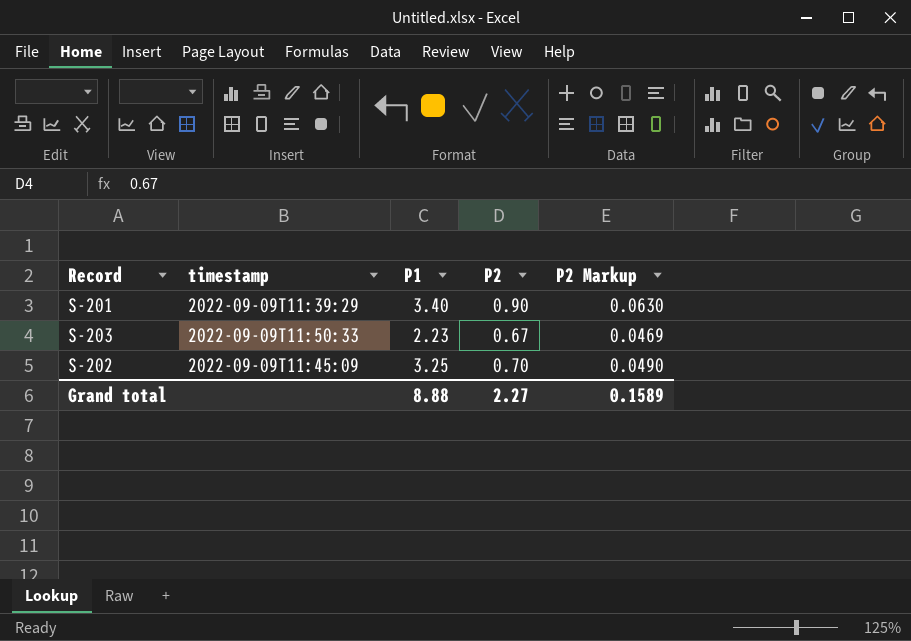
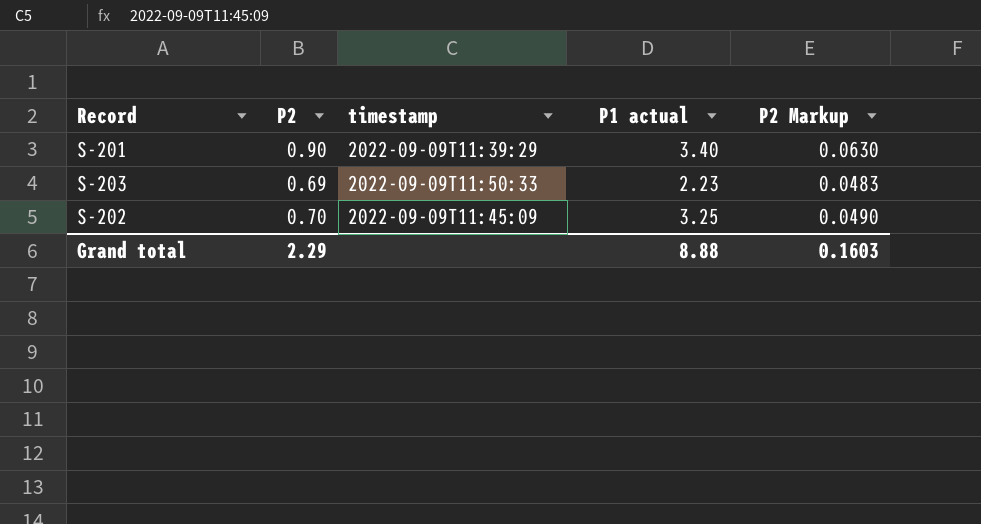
column P2 | position: 4 -> 2
column name: P1 -> P1 actual
S-203 | P2: 0.67 -> 0.69
S-203 | P2 Markup: 0.0469 -> 0.0483
Grand total | P2: 2.27 -> 2.29
Grand total | P2 Markup: 0.1589 -> 0.1603

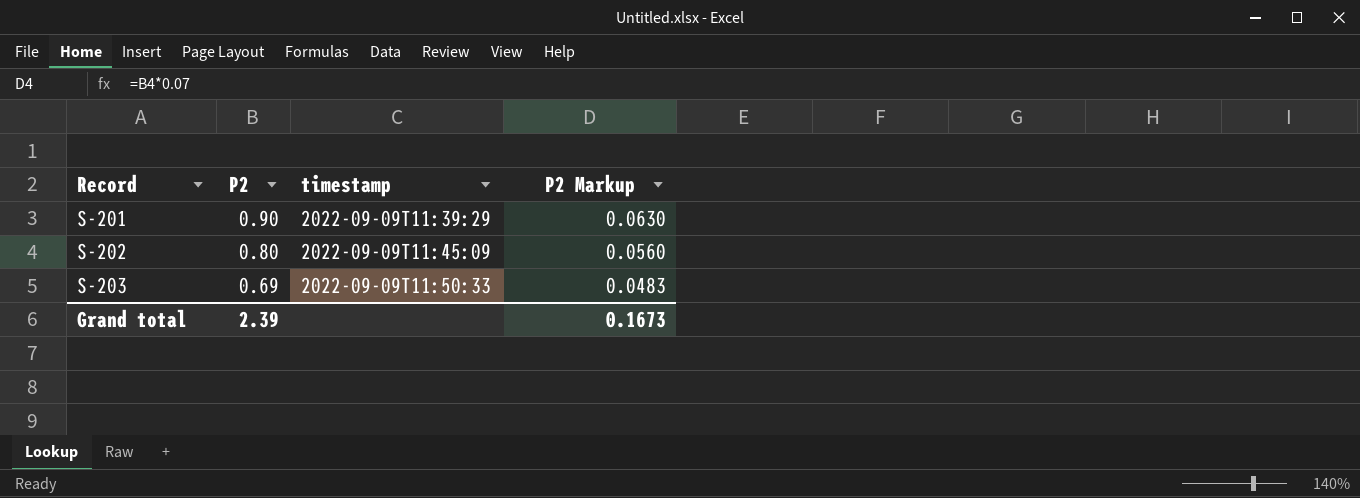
row order: none -> Record ascending
column P1 actual | position: 4 -> none
S-202 | P2: 0.70 -> 0.80
S-202 | P2 Markup: 0.0490 -> 0.0560
Grand total | P2: 2.29 -> 2.39
Grand total | P2 Markup: 0.1603 -> 0.1673

